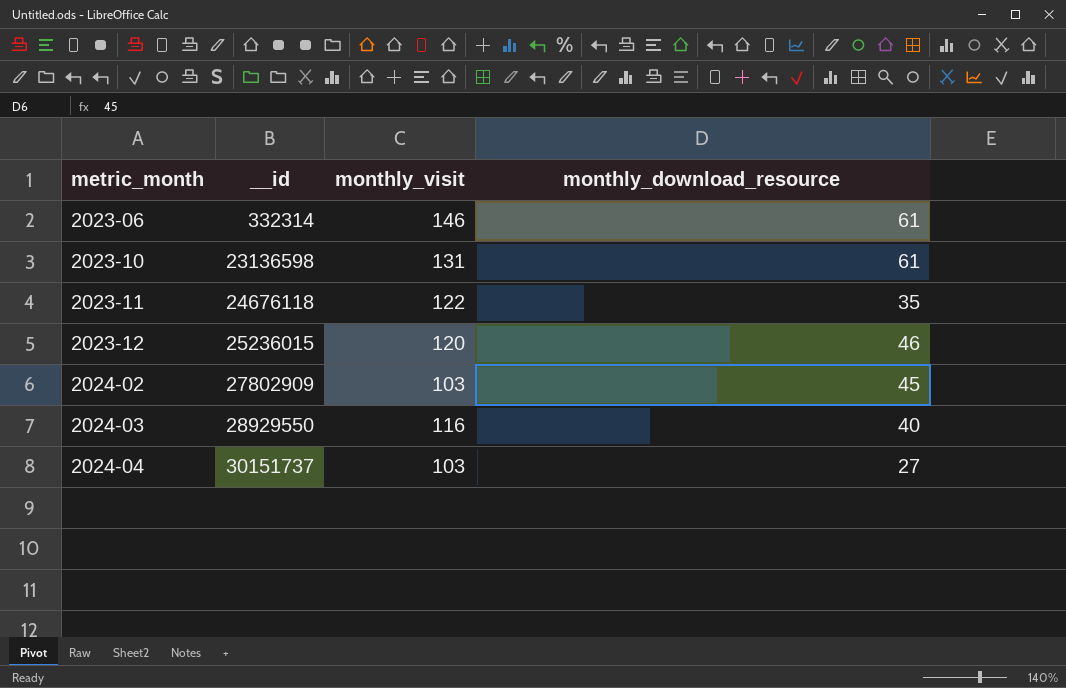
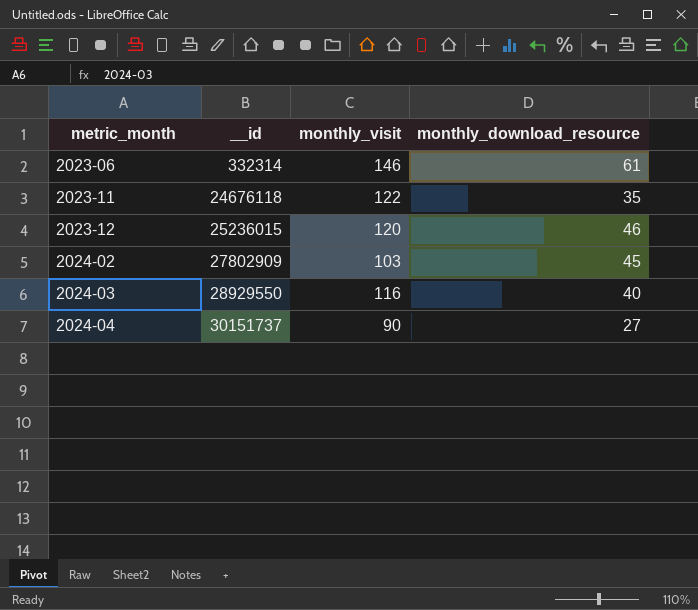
row 2023-10: 23136598 | 131 | 61 -> none
2024-04 | monthly_visit: 103 -> 90

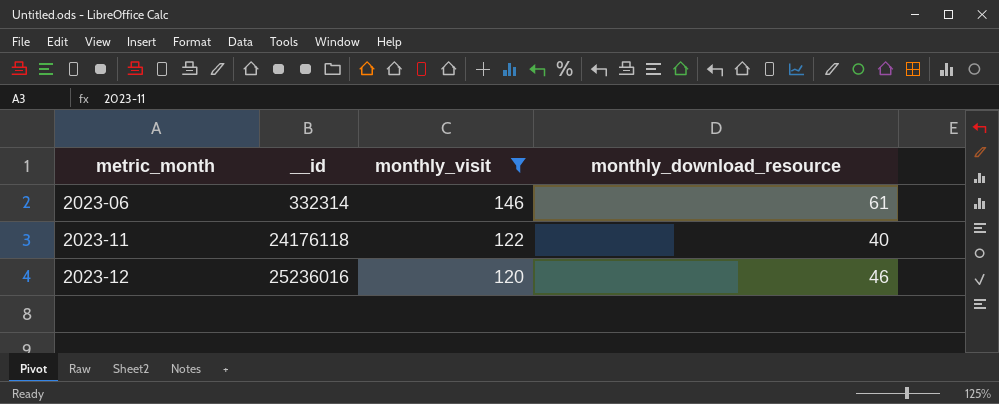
filter: none -> monthly_visit >= 120
2023-11 | __id: 24676118 -> 24176118
2023-11 | monthly_download_resource: 35 -> 40
2023-12 | __id: 25236015 -> 25236016

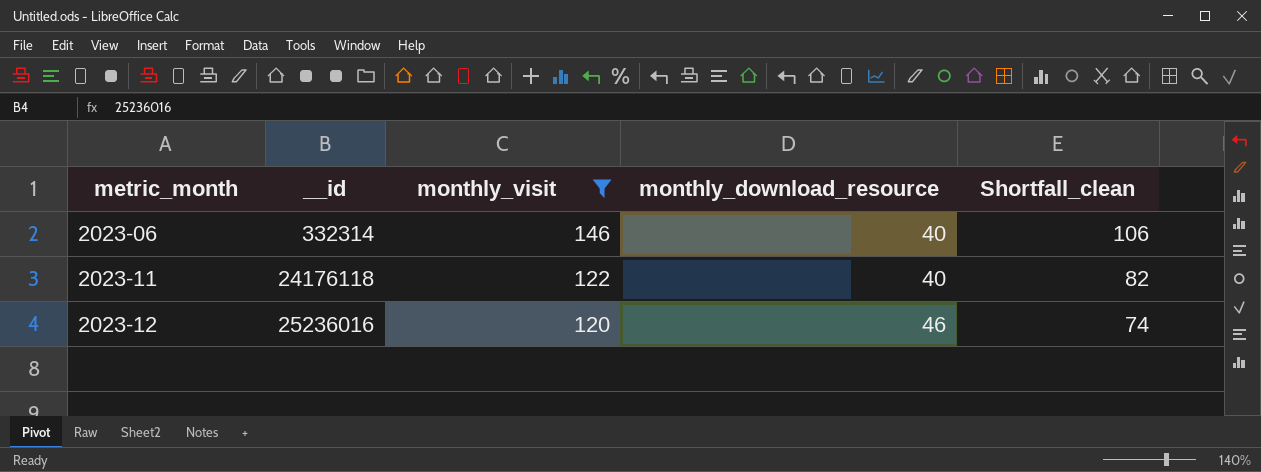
column Shortfall_clean | formula: none -> [monthly_visit] - [monthly_download_resource]
2023-06 | monthly_download_resource: 61 -> 40

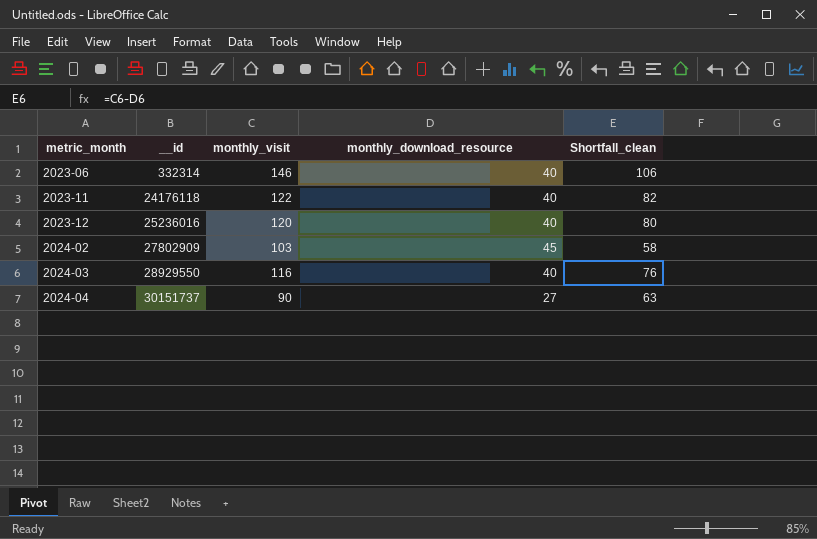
filter: monthly_visit >= 120 -> none
2023-12 | monthly_download_resource: 46 -> 40
2023-12 | Shortfall_clean: 74 -> 80

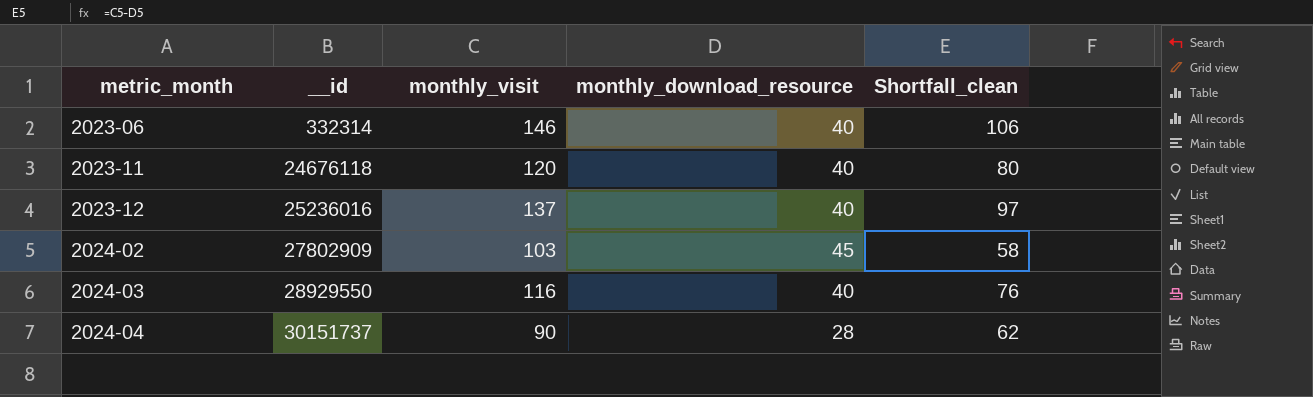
2023-11 | __id: 24176118 -> 24676118
2023-11 | monthly_visit: 122 -> 120
2023-11 | Shortfall_clean: 82 -> 80
2023-12 | monthly_visit: 120 -> 137
2023-12 | Shortfall_clean: 80 -> 97
2024-04 | monthly_download_resource: 27 -> 28
2024-04 | Shortfall_clean: 63 -> 62

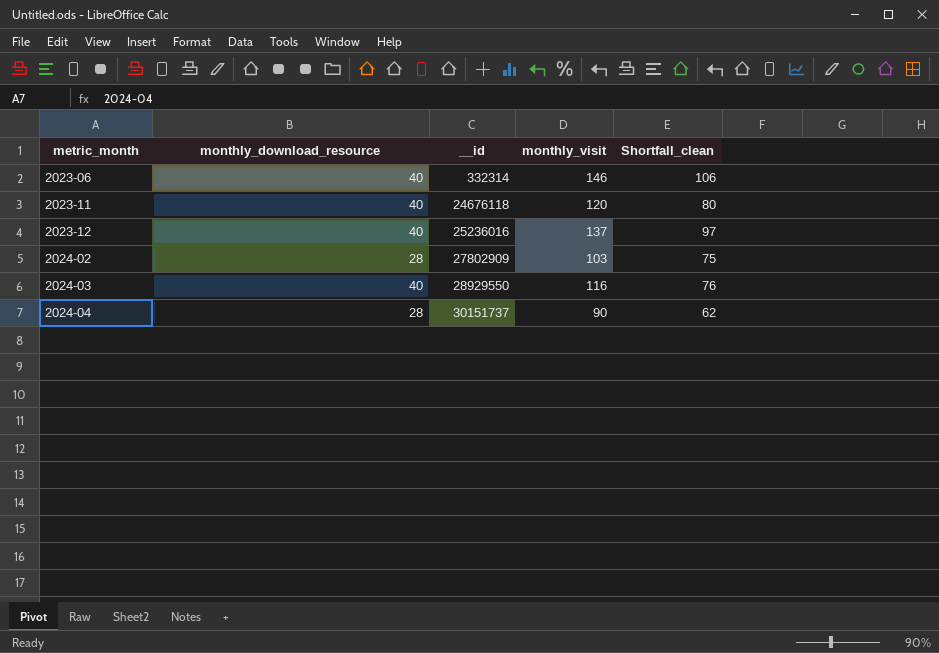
column monthly_download_resource | position: 4 -> 2
2024-02 | monthly_download_resource: 45 -> 28
2024-02 | Shortfall_clean: 58 -> 75

